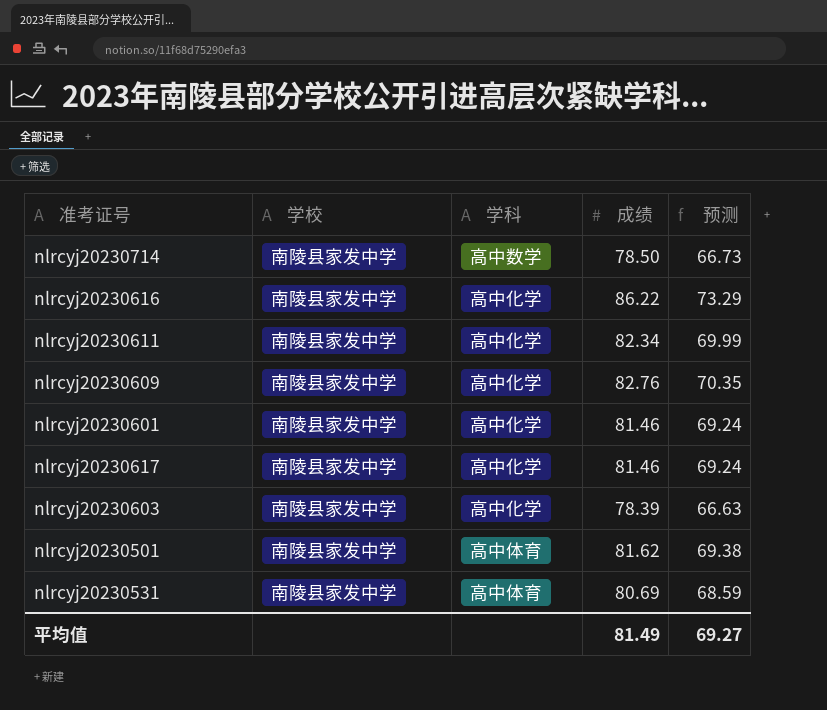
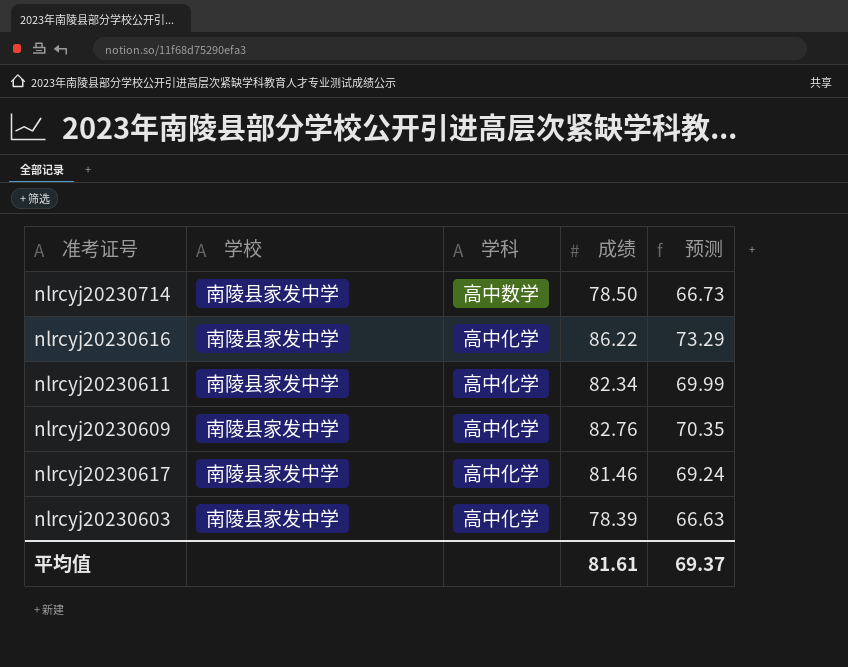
row nlrcyj20230601: 南陵县家发中学 | 高中化学 | 81.46 | 69.24 -> none
row nlrcyj20230501: 南陵县家发中学 | 高中体育 | 81.62 | 69.38 -> none
row nlrcyj20230531: 南陵县家发中学 | 高中体育 | 80.69 | 68.59 -> none
平均值 | 成绩: 81.49 -> 81.61
平均值 | 预测: 69.27 -> 69.37

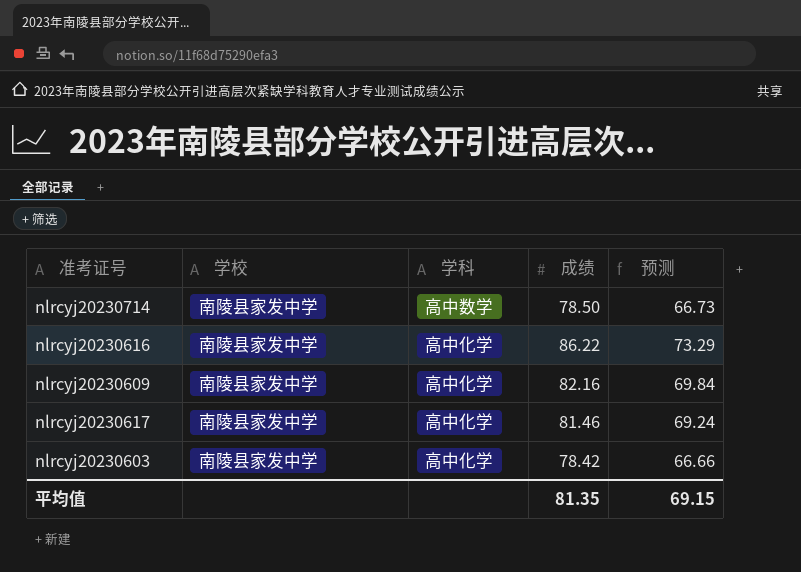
row nlrcyj20230611: 南陵县家发中学 | 高中化学 | 82.34 | 69.99 -> none
nlrcyj20230609 | 成绩: 82.76 -> 82.16
nlrcyj20230609 | 预测: 70.35 -> 69.84
nlrcyj20230603 | 成绩: 78.39 -> 78.42
nlrcyj20230603 | 预测: 66.63 -> 66.66
平均值 | 成绩: 81.61 -> 81.35
平均值 | 预测: 69.37 -> 69.15

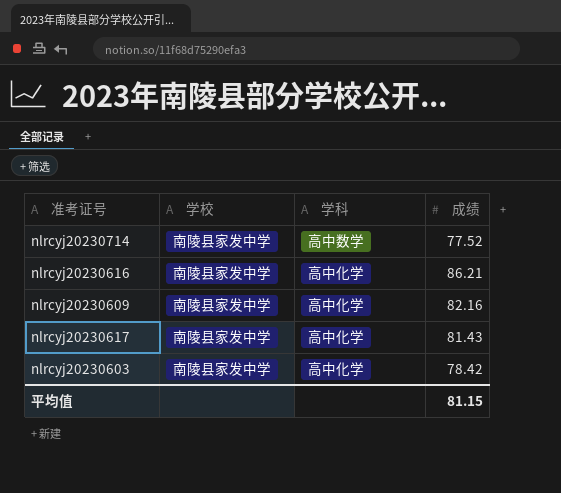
column 预测 | formula: [成绩] * 0.85 -> none
nlrcyj20230714 | 成绩: 78.50 -> 77.52
nlrcyj20230616 | 成绩: 86.22 -> 86.21
nlrcyj20230617 | 成绩: 81.46 -> 81.43
平均值 | 成绩: 81.35 -> 81.15

